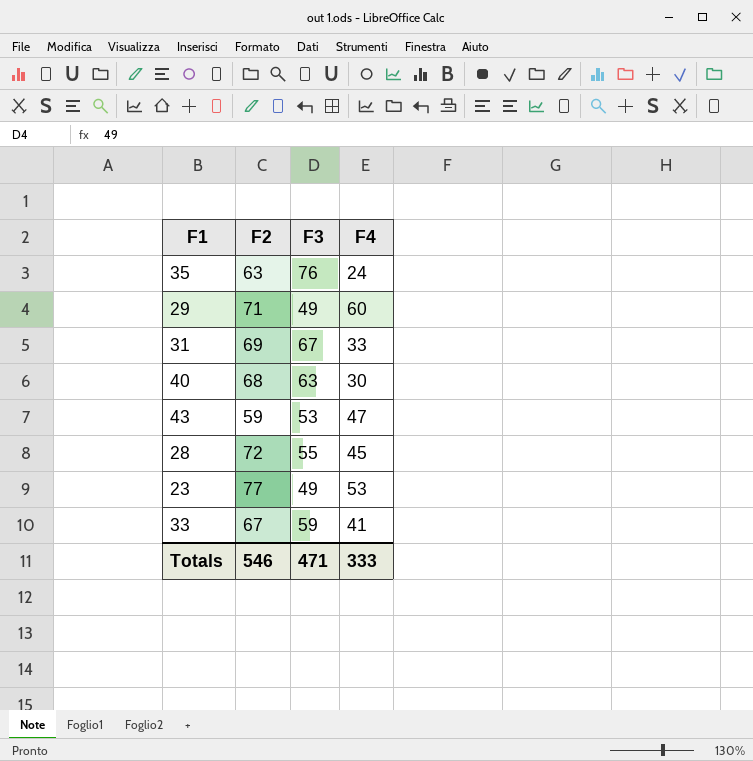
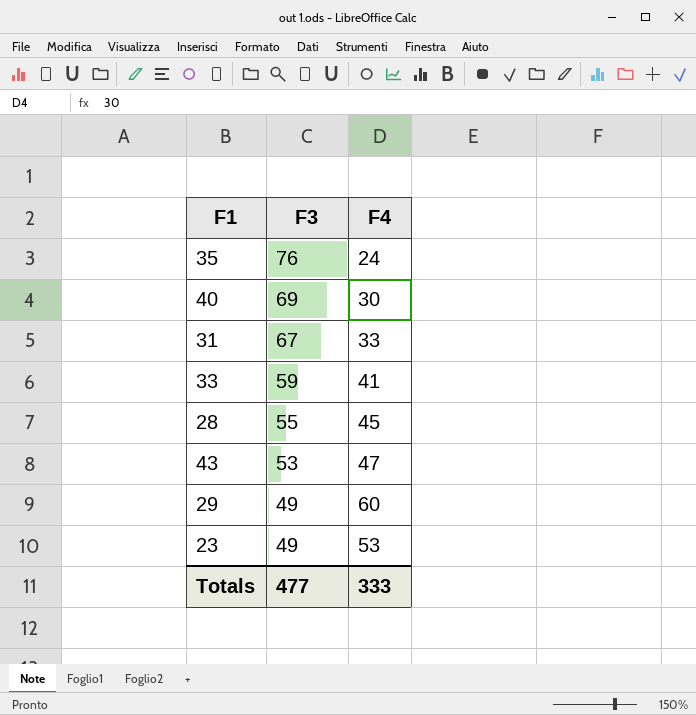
row order: none -> F3 descending
column F2 | position: 2 -> none
40 | F3: 63 -> 69
Totals | F3: 471 -> 477

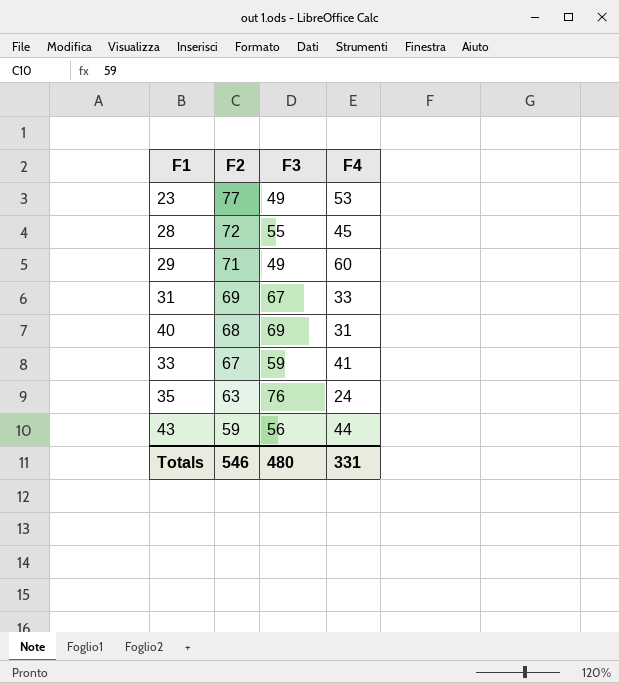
row order: F3 descending -> F2 descending
column F2 | position: none -> 2
40 | F4: 30 -> 31
43 | F3: 53 -> 56
43 | F4: 47 -> 44
Totals | F3: 477 -> 480
Totals | F4: 333 -> 331

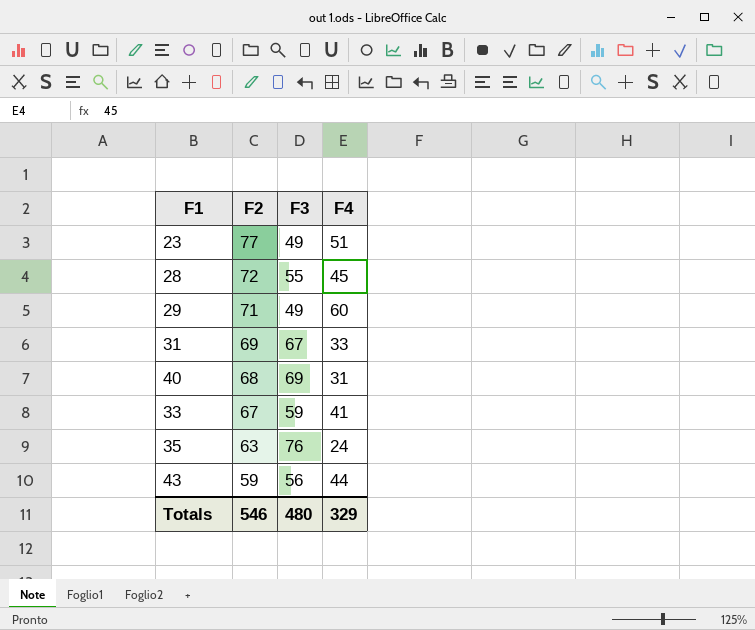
23 | F4: 53 -> 51
Totals | F4: 331 -> 329

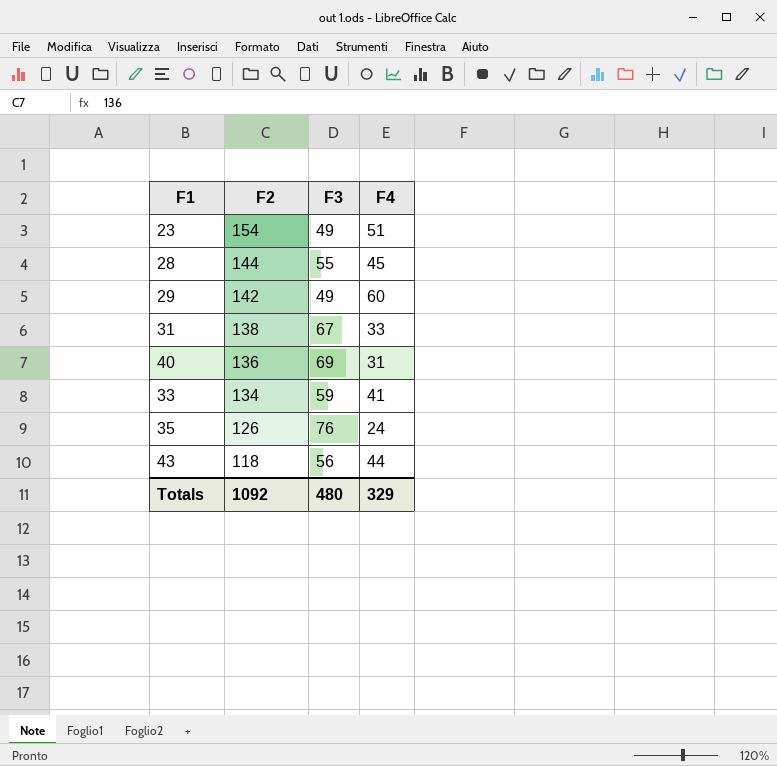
23 | F2: 77 -> 154
28 | F2: 72 -> 144
29 | F2: 71 -> 142
31 | F2: 69 -> 138
40 | F2: 68 -> 136
33 | F2: 67 -> 134
35 | F2: 63 -> 126
43 | F2: 59 -> 118
Totals | F2: 546 -> 1092

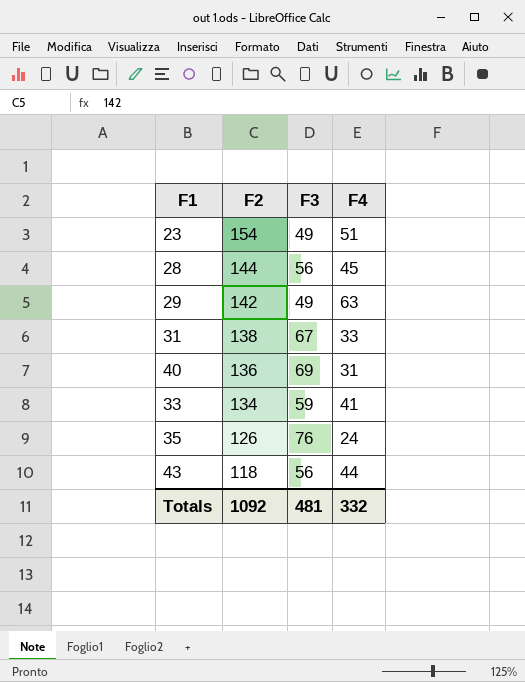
28 | F3: 55 -> 56
29 | F4: 60 -> 63
Totals | F3: 480 -> 481
Totals | F4: 329 -> 332

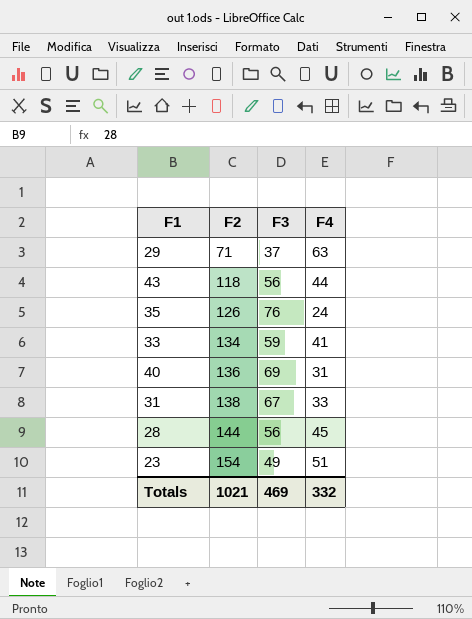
row order: F2 descending -> F2 ascending
29 | F2: 142 -> 71
29 | F3: 49 -> 37
Totals | F2: 1092 -> 1021
Totals | F3: 481 -> 469

